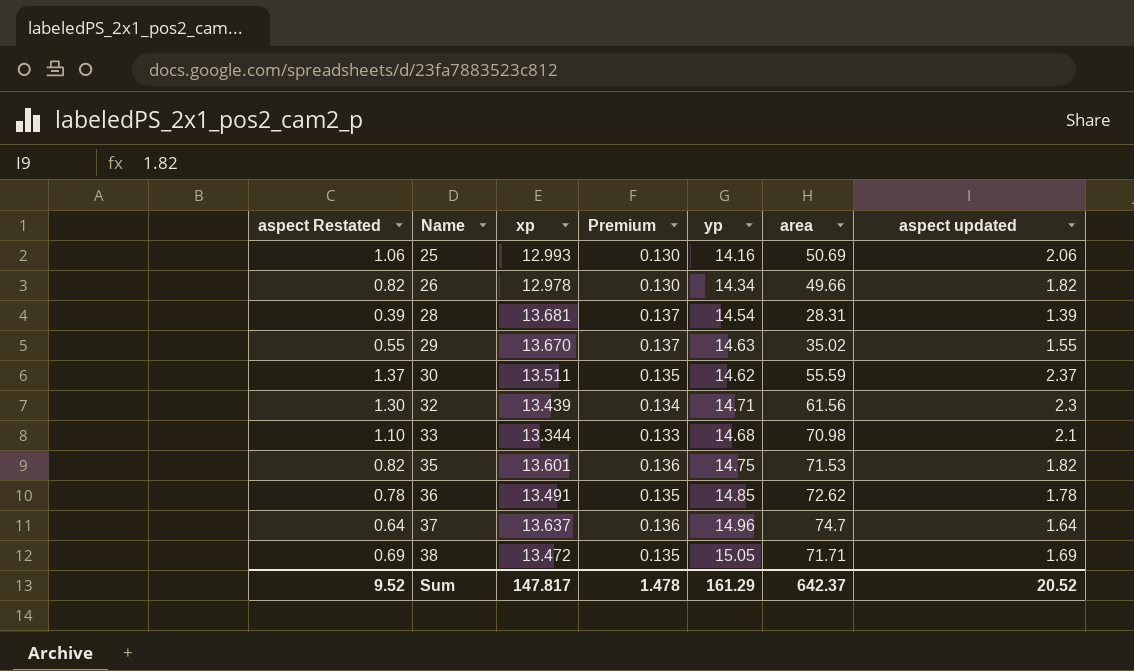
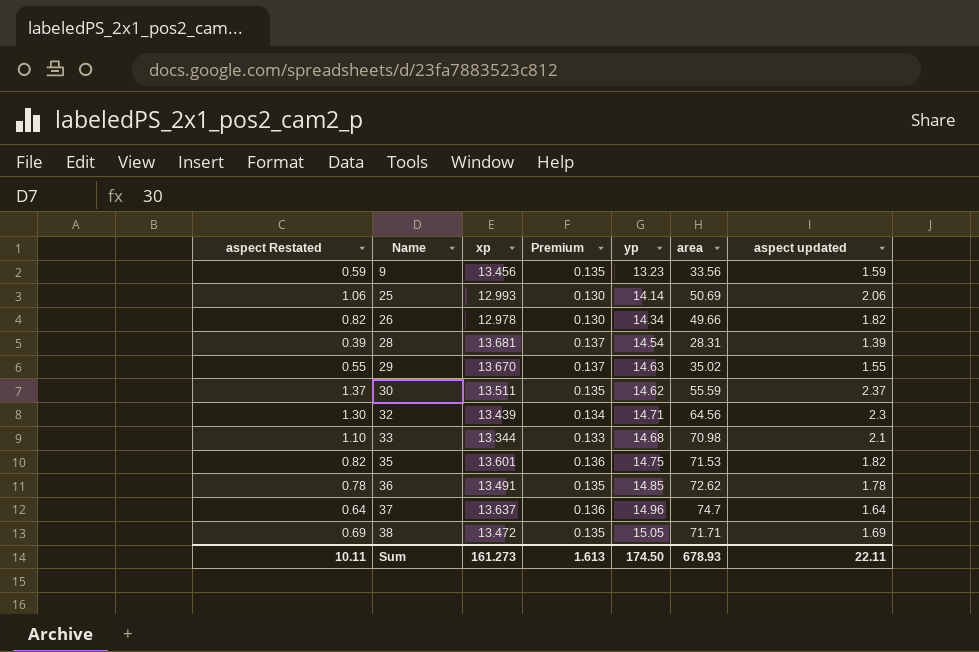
row 9: none -> 0.59 | 13.456 | 0.135 | 13.23 | 33.56 | 1.59
25 | yp: 14.16 -> 14.14
32 | area: 61.56 -> 64.56
Sum | aspect Restated: 9.52 -> 10.11
Sum | xp: 147.817 -> 161.273
Sum | Premium: 1.478 -> 1.613
Sum | yp: 161.29 -> 174.50
Sum | area: 642.37 -> 678.93
Sum | aspect updated: 20.52 -> 22.11

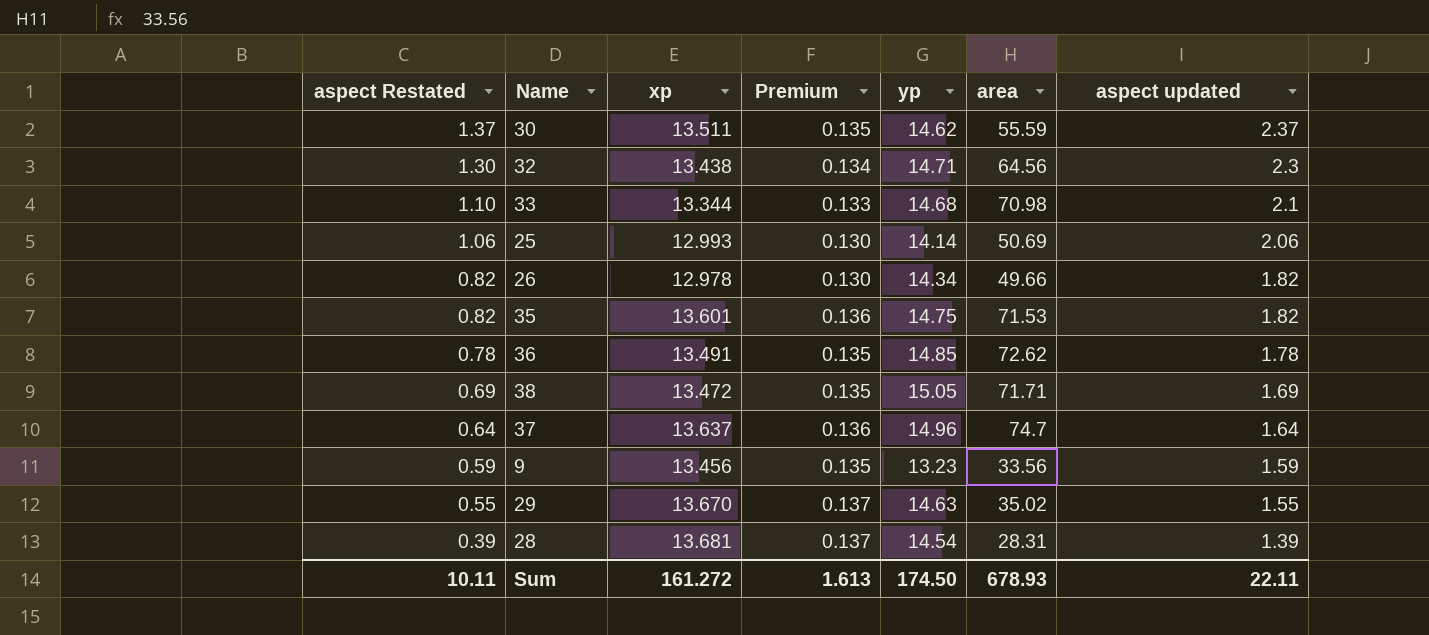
row order: Name ascending -> aspect Restated descending
32 | xp: 13.439 -> 13.438
Sum | xp: 161.273 -> 161.272

